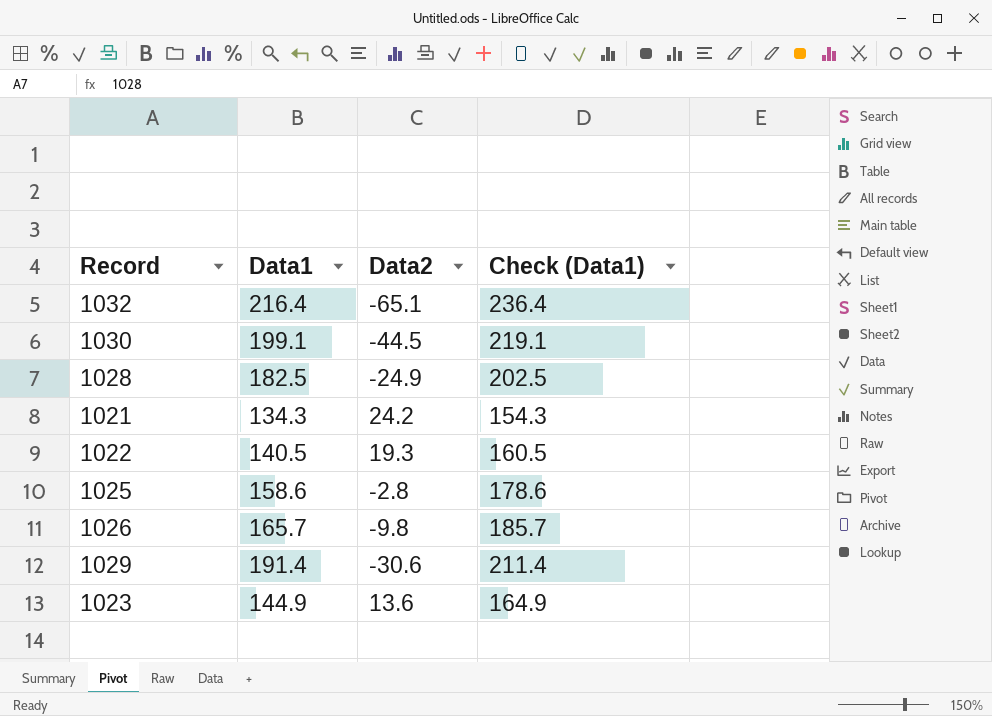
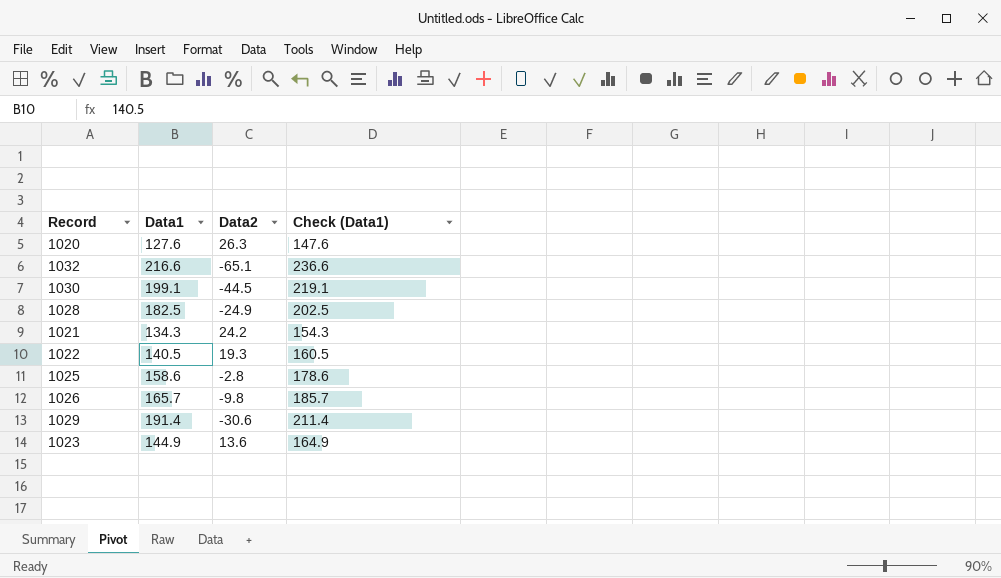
row 1020: none -> 127.6 | 26.3 | 147.6
1032 | Data1: 216.4 -> 216.6
1032 | Check (Data1): 236.4 -> 236.6

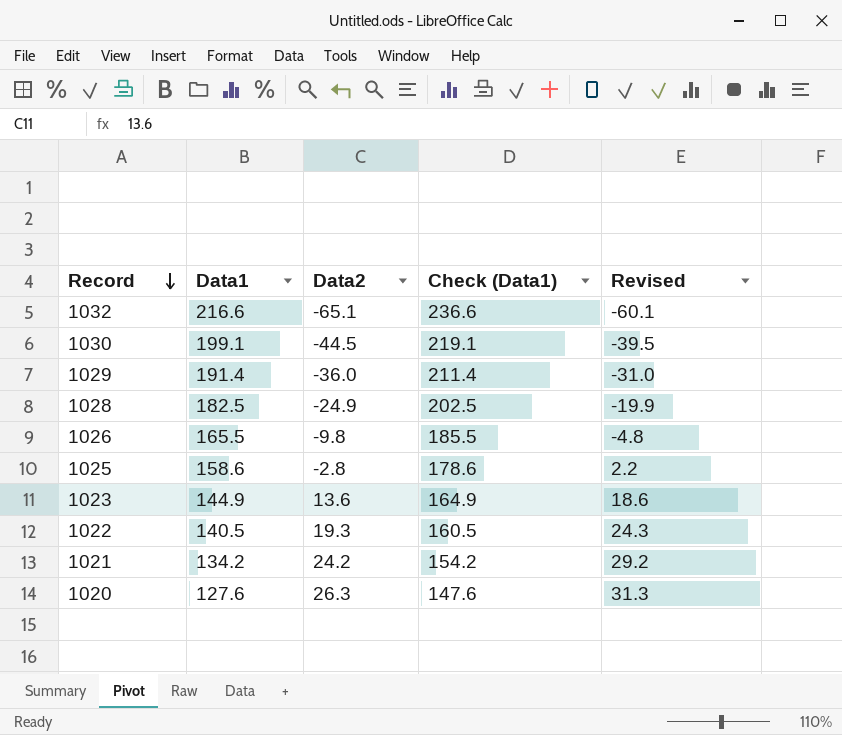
row order: none -> Record descending
column Revised | formula: none -> [Data2] + 5
1029 | Data2: -30.6 -> -36.0
1026 | Data1: 165.7 -> 165.5
1026 | Check (Data1): 185.7 -> 185.5
1021 | Data1: 134.3 -> 134.2
1021 | Check (Data1): 154.3 -> 154.2

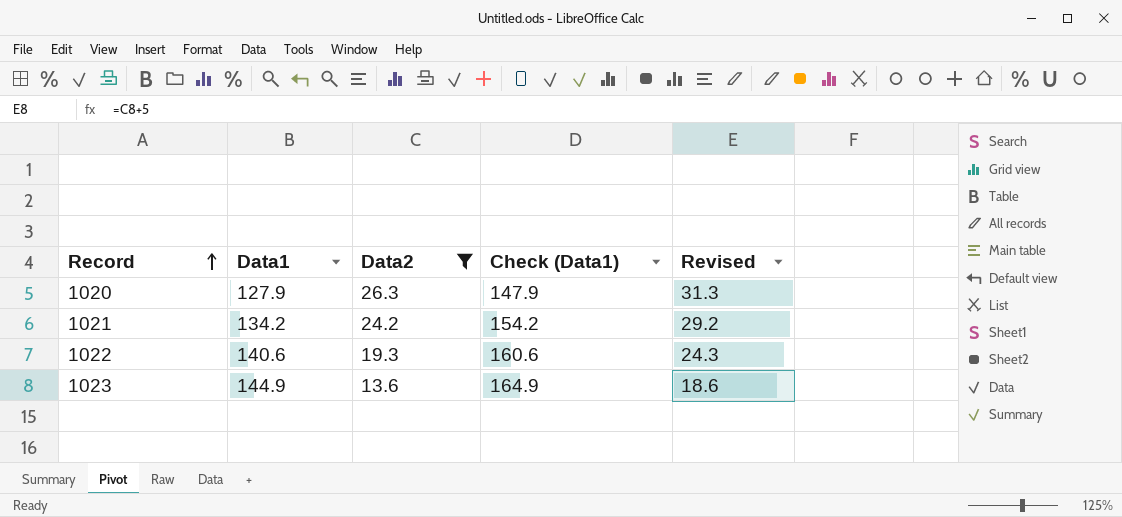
filter: none -> Data2 >= 13.6
row order: Record descending -> Record ascending
1020 | Data1: 127.6 -> 127.9
1020 | Check (Data1): 147.6 -> 147.9
1022 | Data1: 140.5 -> 140.6
1022 | Check (Data1): 160.5 -> 160.6

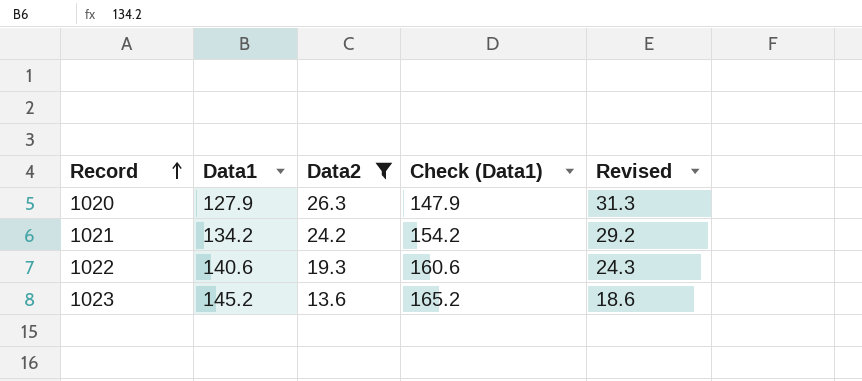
1023 | Data1: 144.9 -> 145.2
1023 | Check (Data1): 164.9 -> 165.2

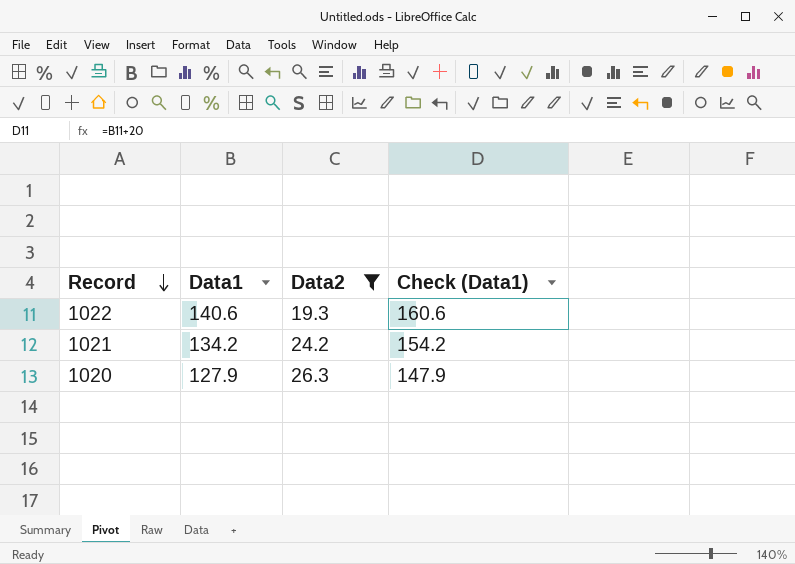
row order: Record ascending -> Record descending
column Revised | formula: [Data2] + 5 -> none
row 1023: 145.2 | 13.6 | 165.2 | 18.6 -> none

